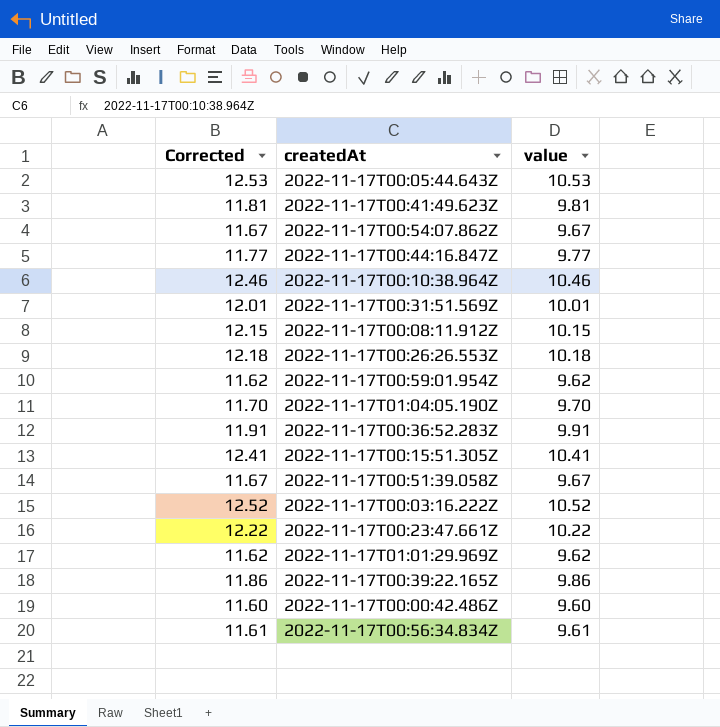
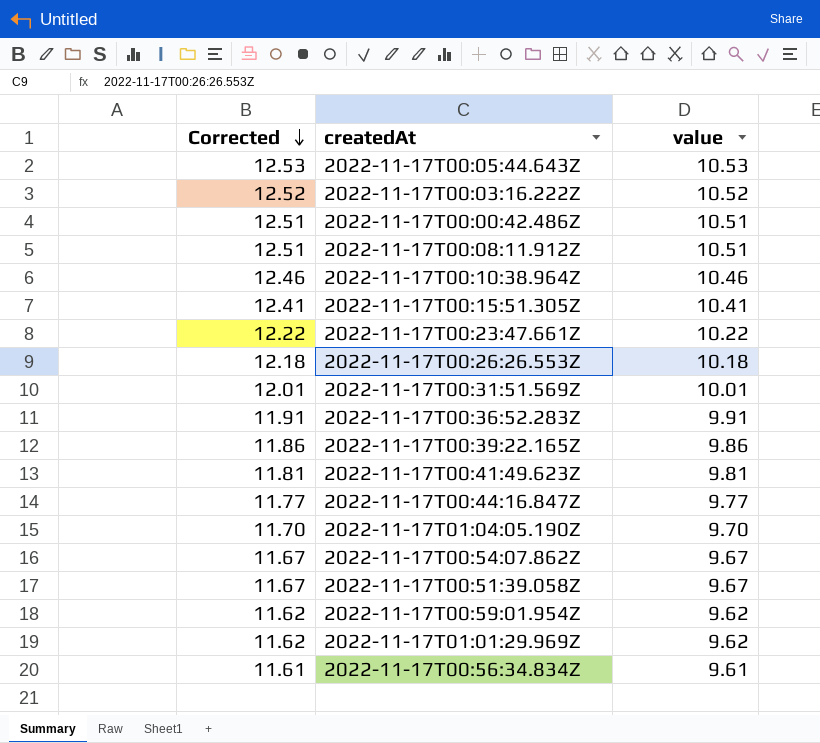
row order: none -> Corrected descending
2022-11-17T00:00:42.486Z | Corrected: 11.60 -> 12.51
2022-11-17T00:00:42.486Z | value: 9.60 -> 10.51
2022-11-17T00:08:11.912Z | Corrected: 12.15 -> 12.51
2022-11-17T00:08:11.912Z | value: 10.15 -> 10.51

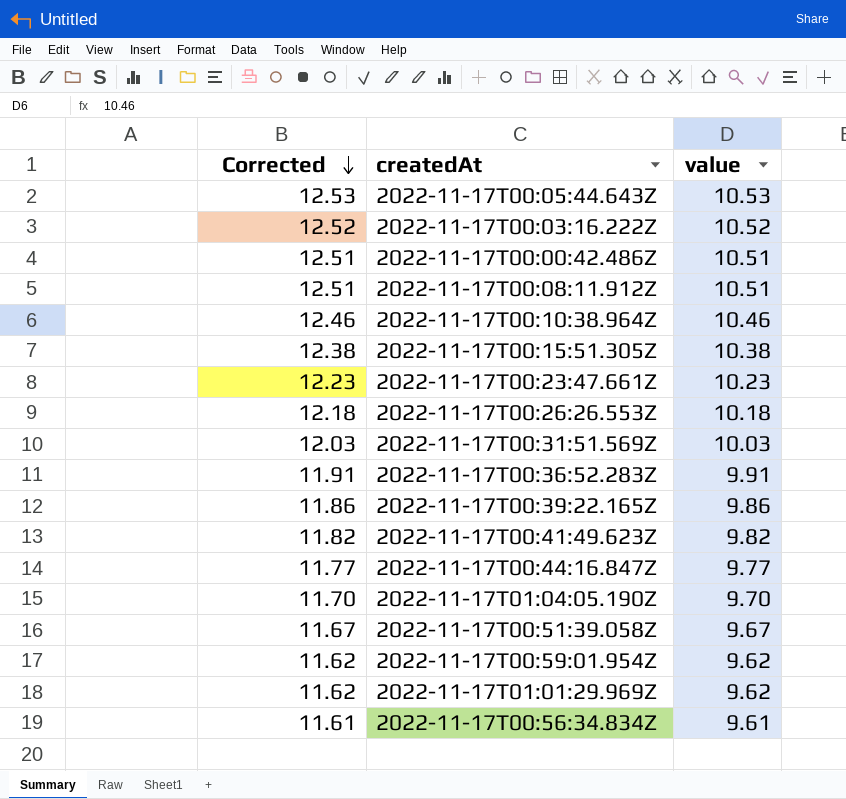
row 2022-11-17T00:54:07.862Z: 11.67 | 9.67 -> none
2022-11-17T00:15:51.305Z | Corrected: 12.41 -> 12.38
2022-11-17T00:15:51.305Z | value: 10.41 -> 10.38
2022-11-17T00:23:47.661Z | Corrected: 12.22 -> 12.23
2022-11-17T00:23:47.661Z | value: 10.22 -> 10.23
2022-11-17T00:31:51.569Z | Corrected: 12.01 -> 12.03
2022-11-17T00:31:51.569Z | value: 10.01 -> 10.03
2022-11-17T00:41:49.623Z | Corrected: 11.81 -> 11.82
2022-11-17T00:41:49.623Z | value: 9.81 -> 9.82

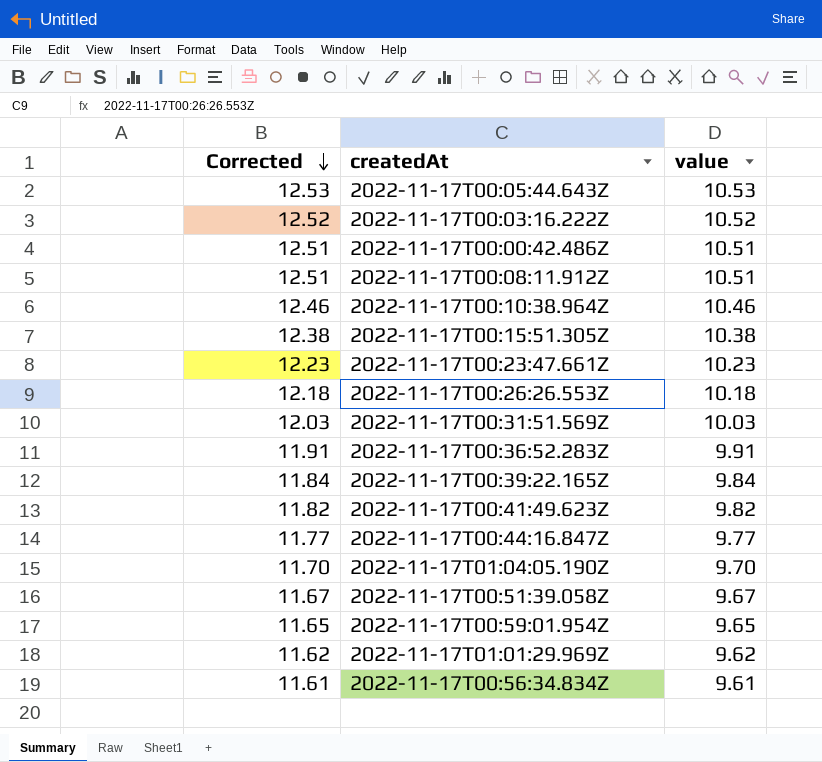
2022-11-17T00:39:22.165Z | Corrected: 11.86 -> 11.84
2022-11-17T00:39:22.165Z | value: 9.86 -> 9.84
2022-11-17T00:59:01.954Z | Corrected: 11.62 -> 11.65
2022-11-17T00:59:01.954Z | value: 9.62 -> 9.65

